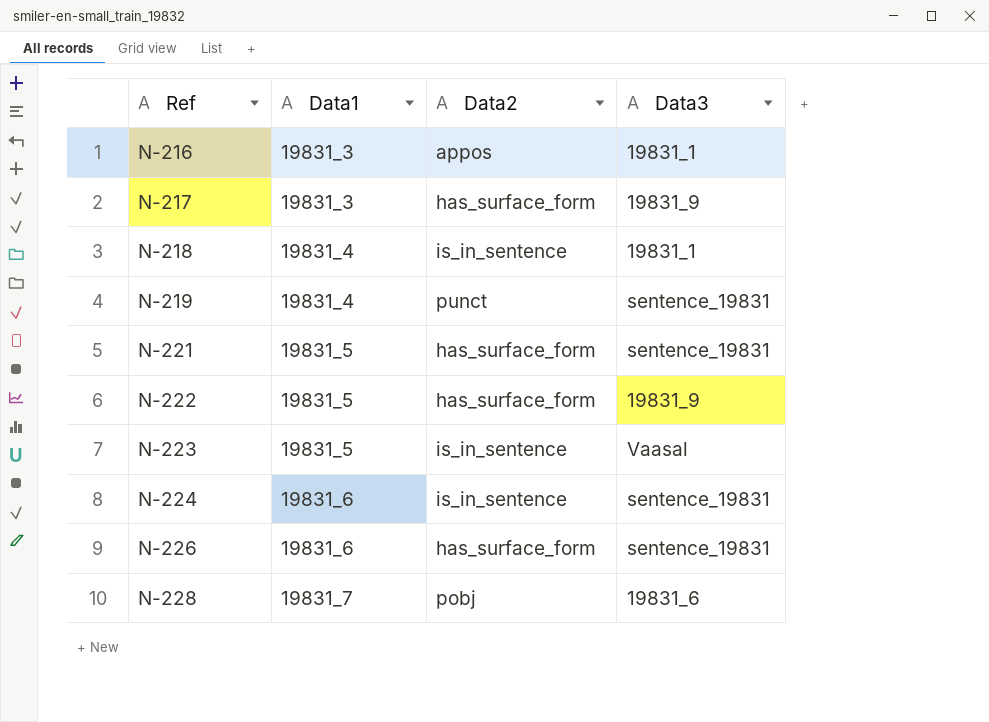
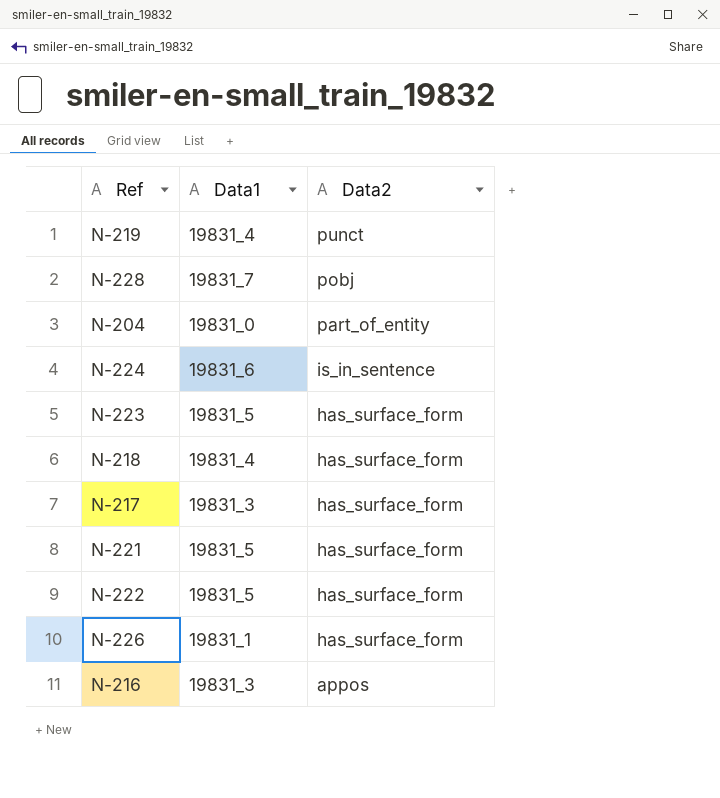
row order: Ref ascending -> Data2 descending
column Data3 | position: 4 -> none
row N-204: none -> 19831_0 | part_of_entity
N-223 | Data2: is_in_sentence -> has_surface_form
N-218 | Data2: is_in_sentence -> has_surface_form
N-226 | Data1: 19831_6 -> 19831_1

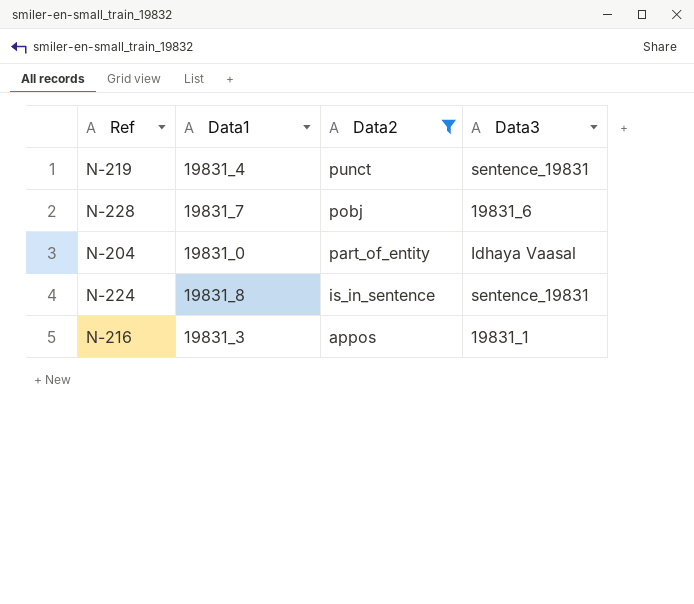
filter: none -> Data2 != has_surface_form
column Data3 | position: none -> 4
N-224 | Data1: 19831_6 -> 19831_8

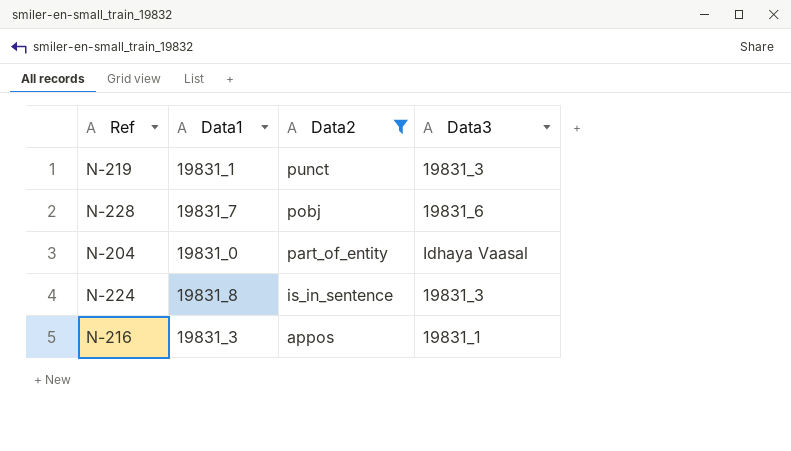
N-219 | Data1: 19831_4 -> 19831_1
N-219 | Data3: sentence_19831 -> 19831_3
N-224 | Data3: sentence_19831 -> 19831_3

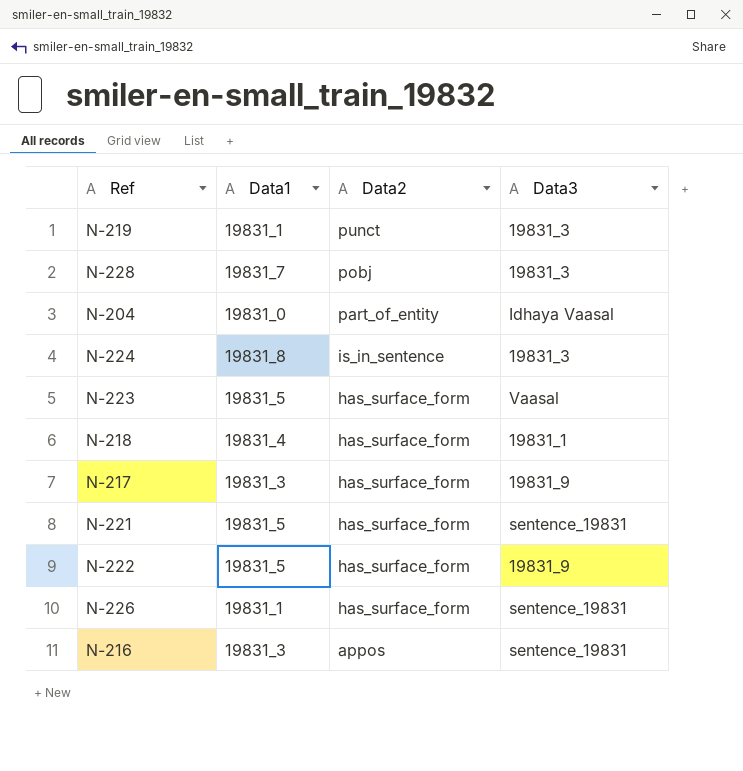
filter: Data2 != has_surface_form -> none
N-228 | Data3: 19831_6 -> 19831_3
N-216 | Data3: 19831_1 -> sentence_19831

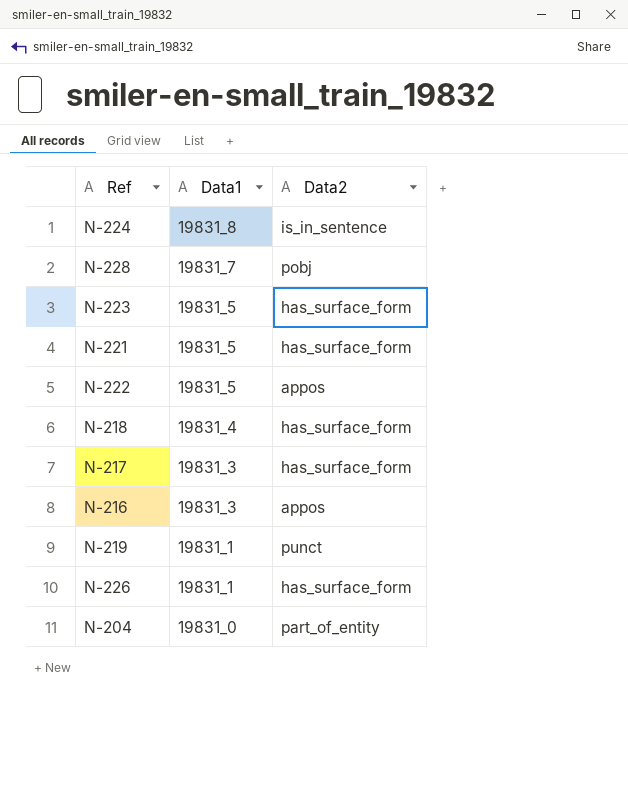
row order: Data2 descending -> Data1 descending
column Data3 | position: 4 -> none
N-222 | Data2: has_surface_form -> appos

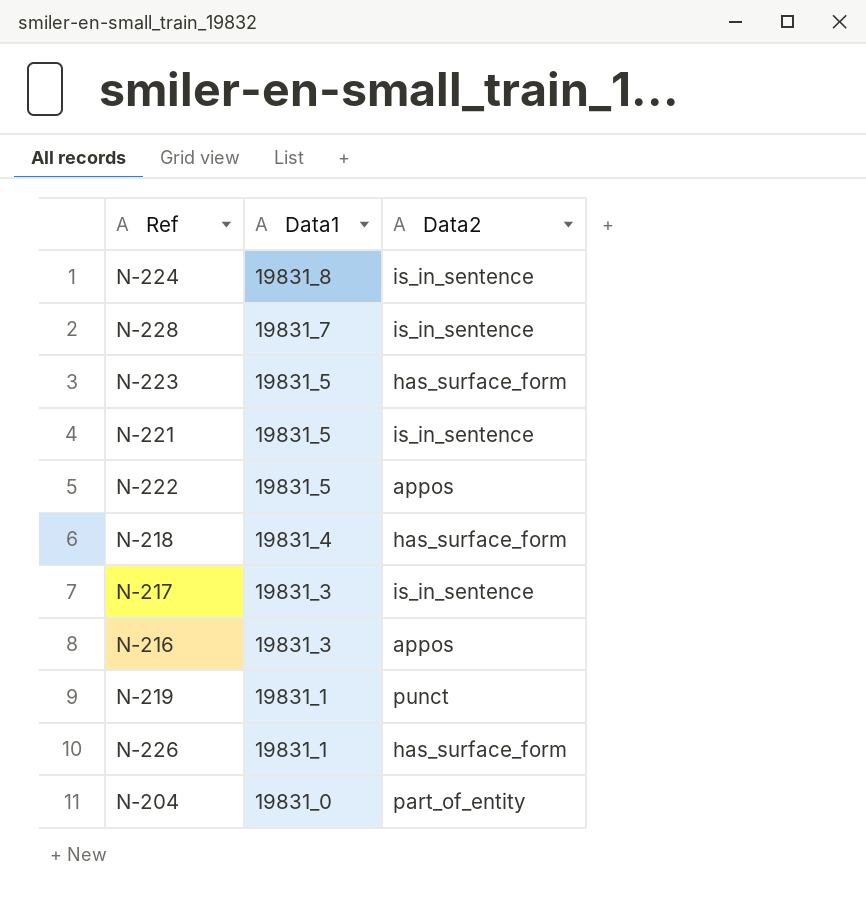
N-228 | Data2: pobj -> is_in_sentence
N-221 | Data2: has_surface_form -> is_in_sentence
N-217 | Data2: has_surface_form -> is_in_sentence

